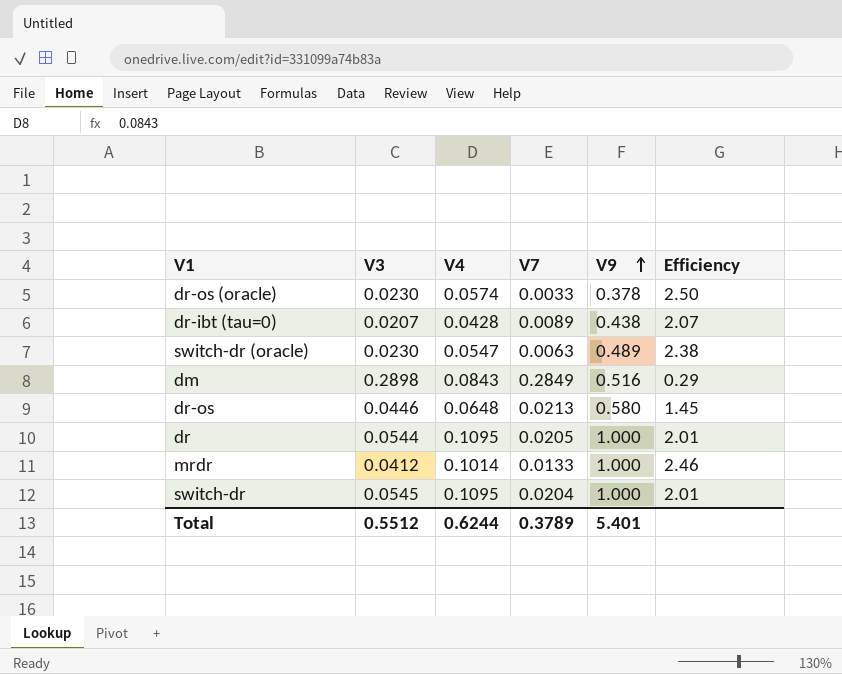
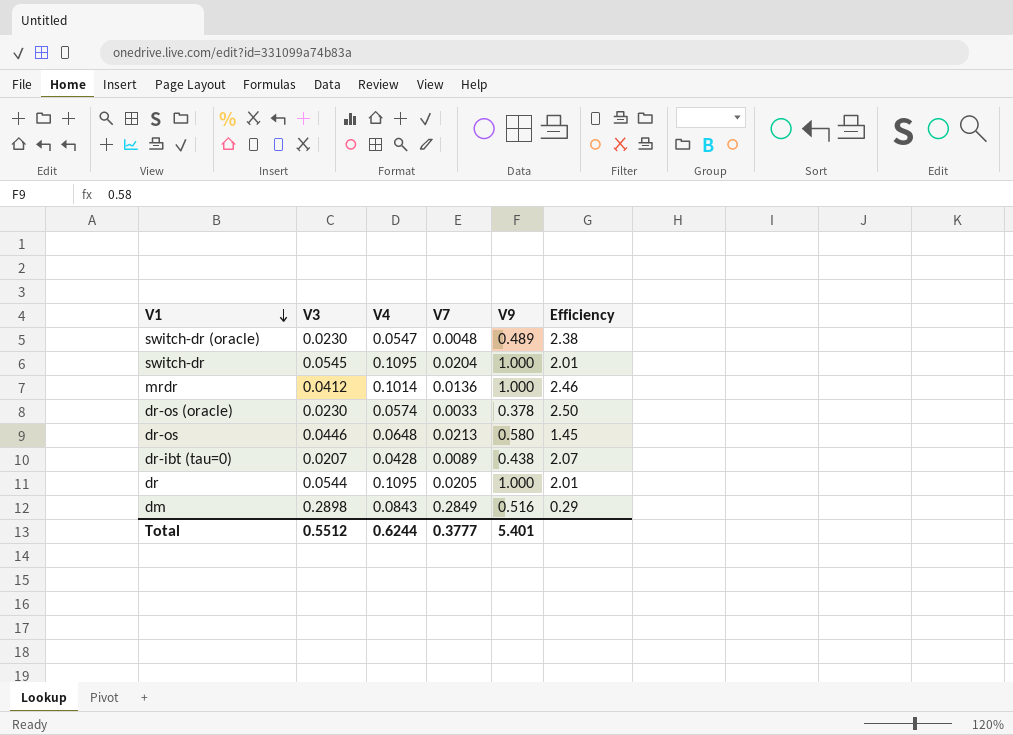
row order: V9 ascending -> V1 descending
switch-dr (oracle) | V7: 0.0063 -> 0.0048
mrdr | V7: 0.0133 -> 0.0136
Total | V7: 0.3789 -> 0.3777

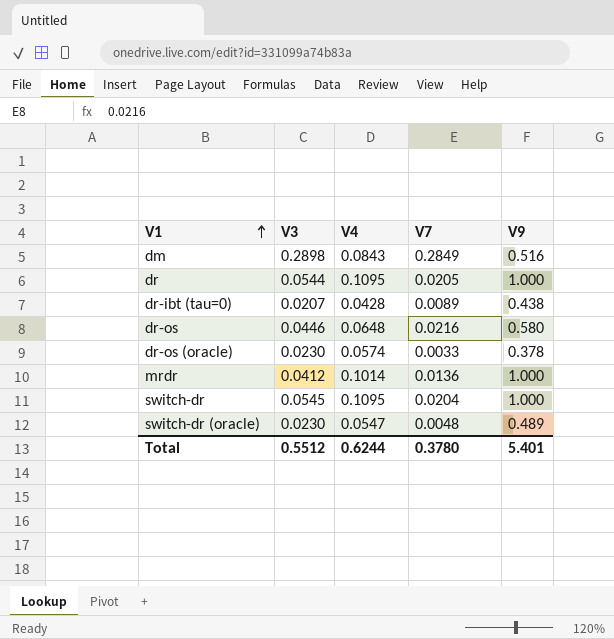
row order: V1 descending -> V1 ascending
column Efficiency | formula: [V4] / [V3] -> none
dr-os | V7: 0.0213 -> 0.0216
Total | V7: 0.3777 -> 0.3780

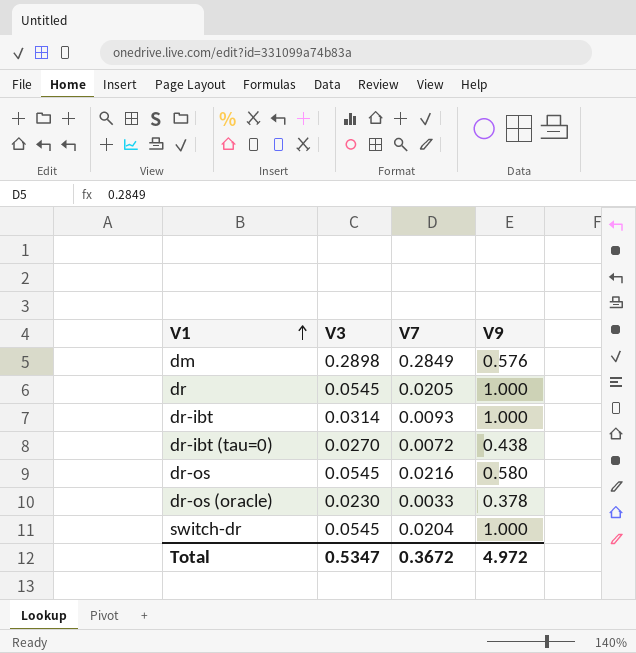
column V4 | position: 3 -> none
row mrdr: 0.0412 | 0.1014 | 0.0136 | 1.000 -> none
row switch-dr (oracle): 0.0230 | 0.0547 | 0.0048 | 0.489 -> none
dm | V9: 0.516 -> 0.576
dr | V3: 0.0544 -> 0.0545
row dr-ibt: none -> 0.0314 | 0.0093 | 1.000
dr-ibt (tau=0) | V3: 0.0207 -> 0.0270
dr-ibt (tau=0) | V7: 0.0089 -> 0.0072
dr-os | V3: 0.0446 -> 0.0545
Total | V3: 0.5512 -> 0.5347
Total | V7: 0.3780 -> 0.3672
Total | V9: 5.401 -> 4.972

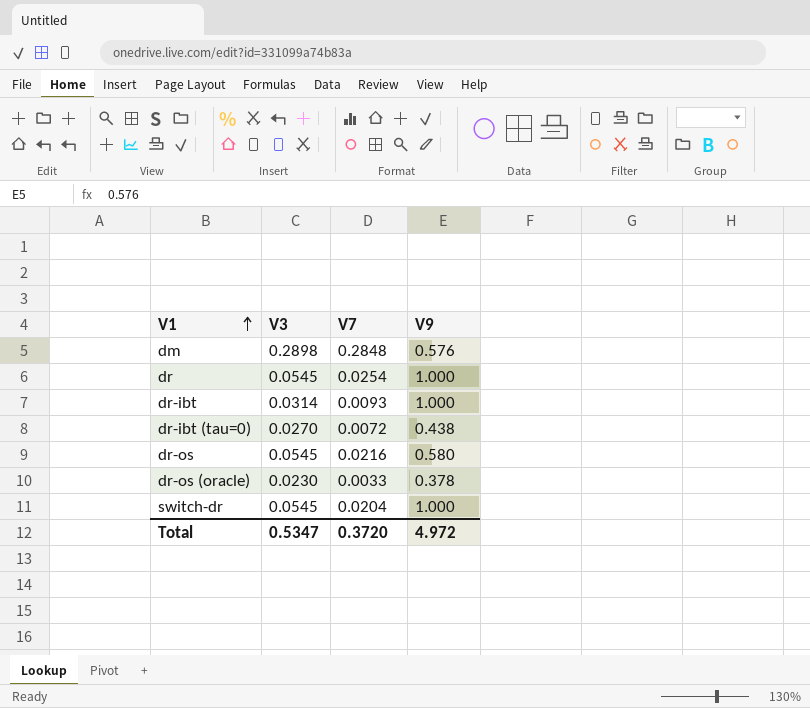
dm | V7: 0.2849 -> 0.2848
dr | V7: 0.0205 -> 0.0254
Total | V7: 0.3672 -> 0.3720

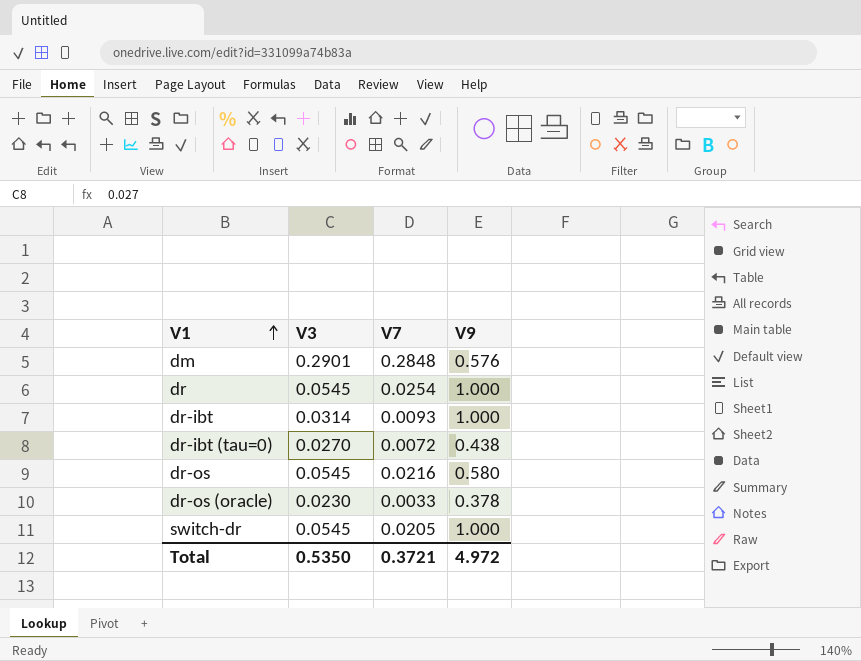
dm | V3: 0.2898 -> 0.2901
switch-dr | V7: 0.0204 -> 0.0205
Total | V3: 0.5347 -> 0.5350
Total | V7: 0.3720 -> 0.3721

